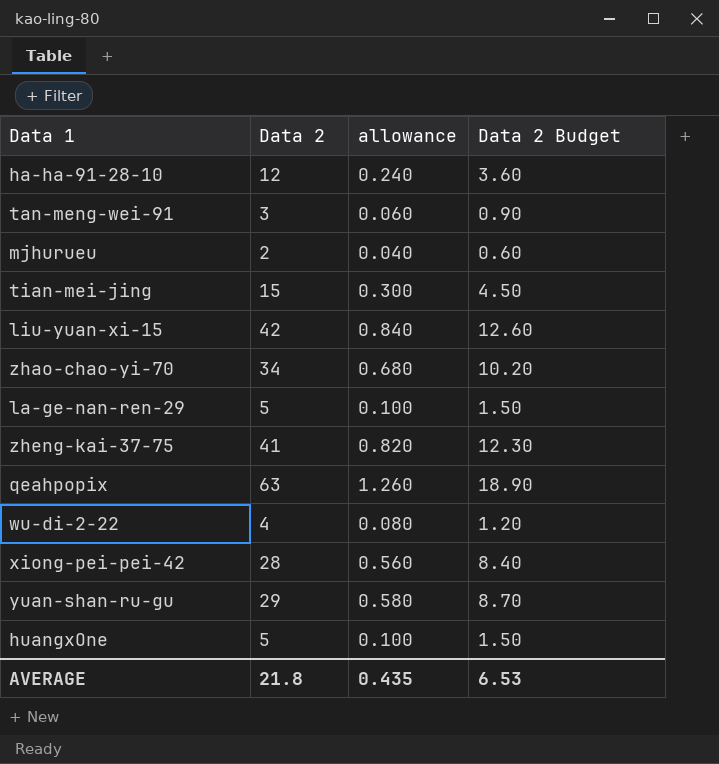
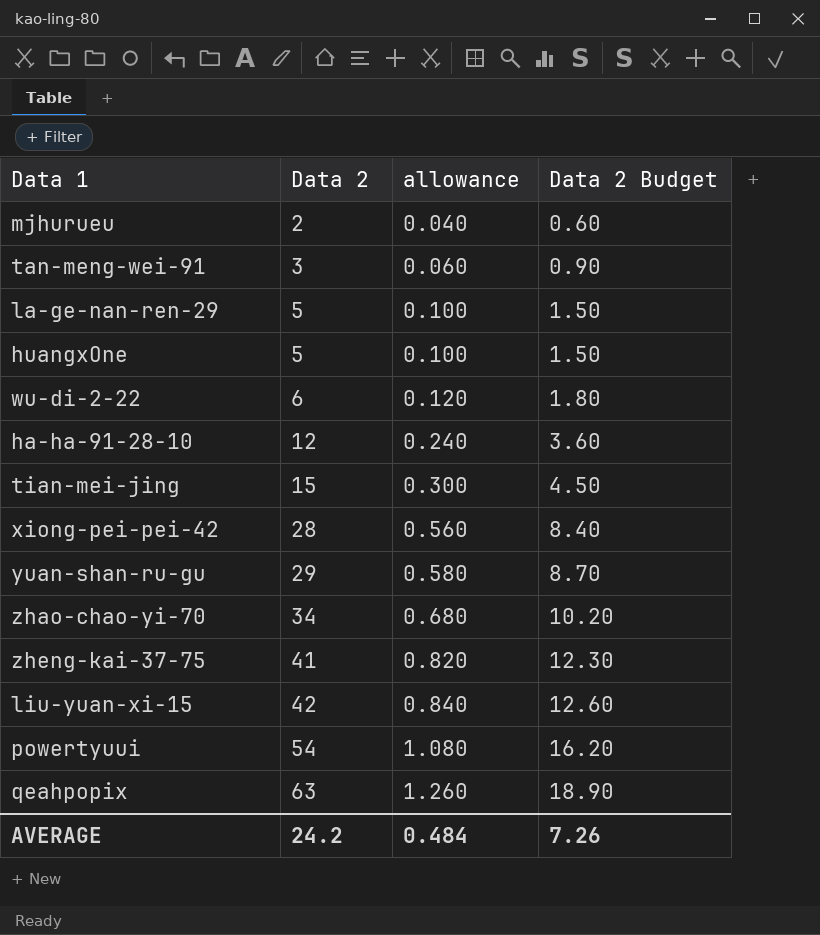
row order: none -> Data 2 ascending
wu-di-2-22 | Data 2: 4 -> 6
wu-di-2-22 | allowance: 0.080 -> 0.120
wu-di-2-22 | Data 2 Budget: 1.20 -> 1.80
row powertyuui: none -> 54 | 1.080 | 16.20
AVERAGE | Data 2: 21.8 -> 24.2
AVERAGE | allowance: 0.435 -> 0.484
AVERAGE | Data 2 Budget: 6.53 -> 7.26

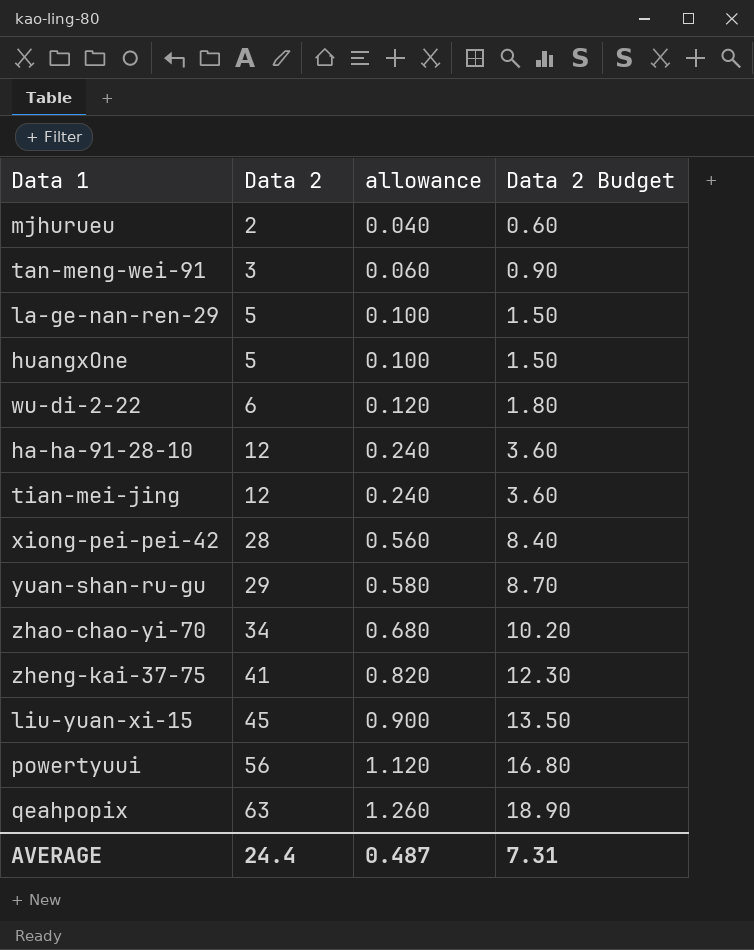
tian-mei-jing | Data 2: 15 -> 12
tian-mei-jing | allowance: 0.300 -> 0.240
tian-mei-jing | Data 2 Budget: 4.50 -> 3.60
liu-yuan-xi-15 | Data 2: 42 -> 45
liu-yuan-xi-15 | allowance: 0.840 -> 0.900
liu-yuan-xi-15 | Data 2 Budget: 12.60 -> 13.50
powertyuui | Data 2: 54 -> 56
powertyuui | allowance: 1.080 -> 1.120
powertyuui | Data 2 Budget: 16.20 -> 16.80
AVERAGE | Data 2: 24.2 -> 24.4
AVERAGE | allowance: 0.484 -> 0.487
AVERAGE | Data 2 Budget: 7.26 -> 7.31

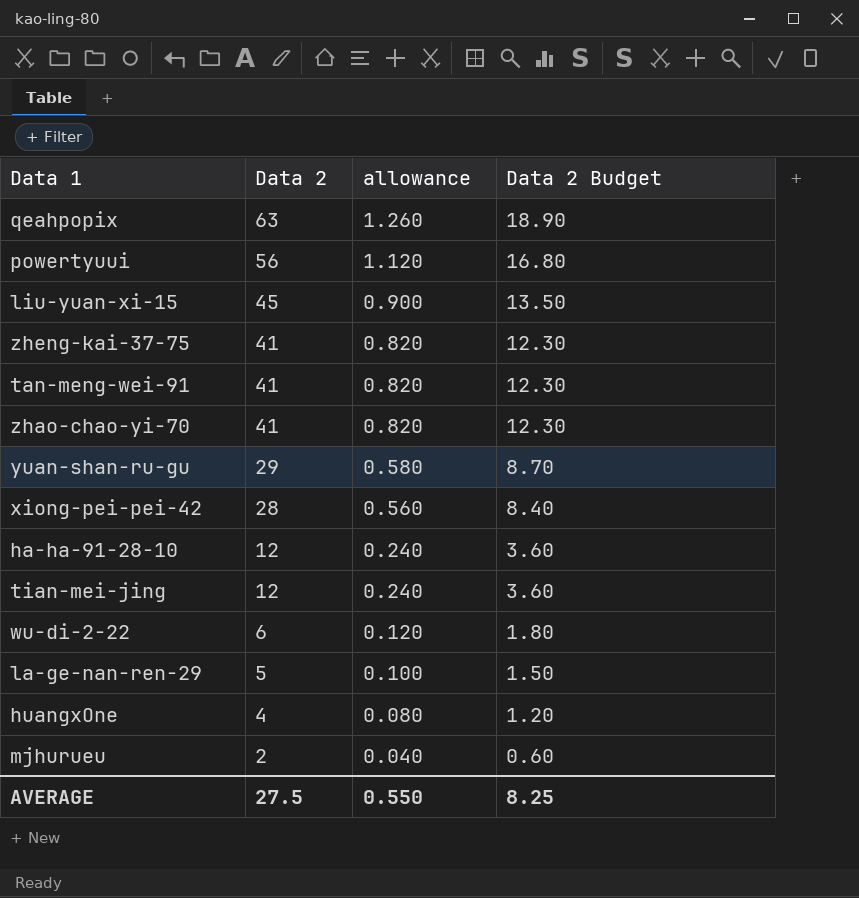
row order: Data 2 ascending -> Data 2 descending
tan-meng-wei-91 | Data 2: 3 -> 41
tan-meng-wei-91 | allowance: 0.060 -> 0.820
tan-meng-wei-91 | Data 2 Budget: 0.90 -> 12.30
zhao-chao-yi-70 | Data 2: 34 -> 41
zhao-chao-yi-70 | allowance: 0.680 -> 0.820
zhao-chao-yi-70 | Data 2 Budget: 10.20 -> 12.30
huangxOne | Data 2: 5 -> 4
huangxOne | allowance: 0.100 -> 0.080
huangxOne | Data 2 Budget: 1.50 -> 1.20
AVERAGE | Data 2: 24.4 -> 27.5
AVERAGE | allowance: 0.487 -> 0.550
AVERAGE | Data 2 Budget: 7.31 -> 8.25

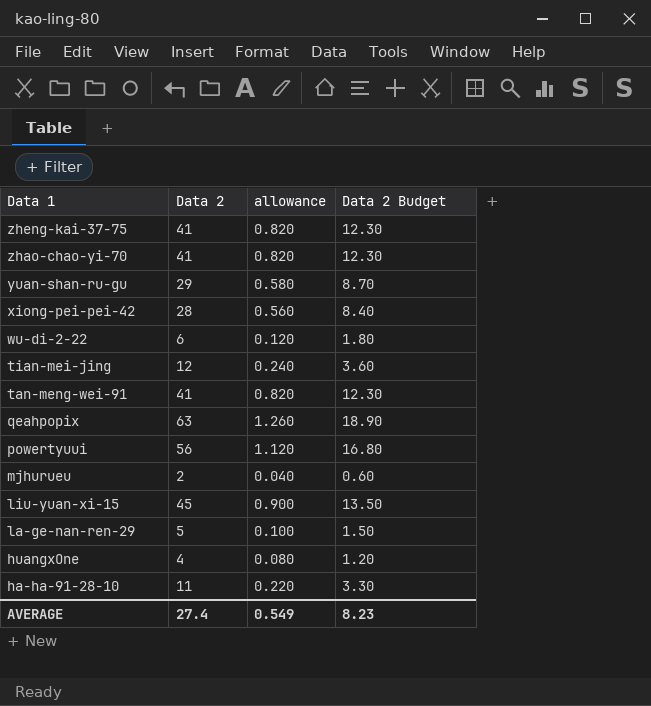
row order: Data 2 descending -> Data 1 descending
ha-ha-91-28-10 | Data 2: 12 -> 11
ha-ha-91-28-10 | allowance: 0.240 -> 0.220
ha-ha-91-28-10 | Data 2 Budget: 3.60 -> 3.30
AVERAGE | Data 2: 27.5 -> 27.4
AVERAGE | allowance: 0.550 -> 0.549
AVERAGE | Data 2 Budget: 8.25 -> 8.23

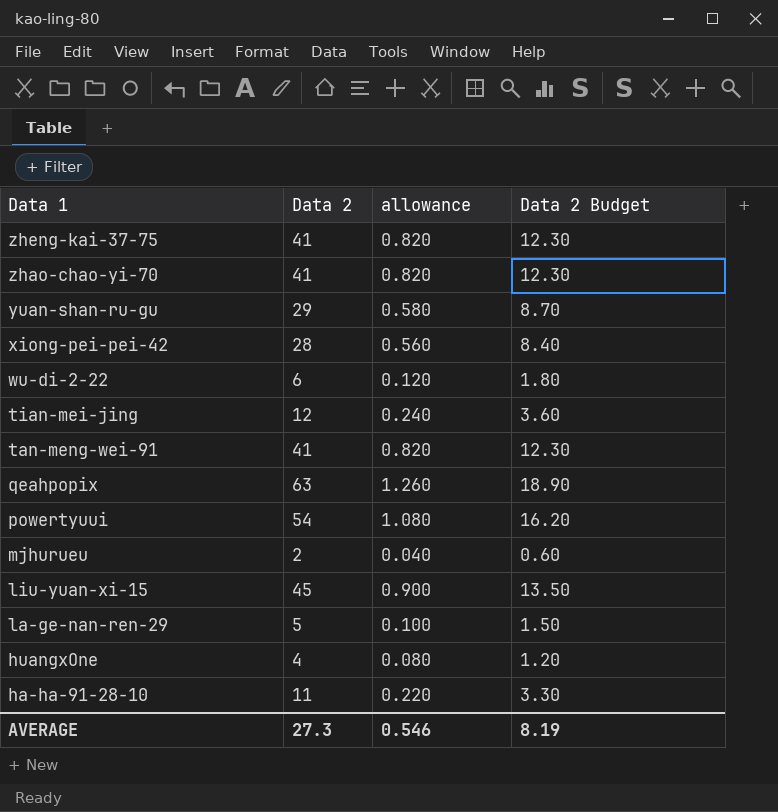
powertyuui | Data 2: 56 -> 54
powertyuui | allowance: 1.120 -> 1.080
powertyuui | Data 2 Budget: 16.80 -> 16.20
AVERAGE | Data 2: 27.4 -> 27.3
AVERAGE | allowance: 0.549 -> 0.546
AVERAGE | Data 2 Budget: 8.23 -> 8.19

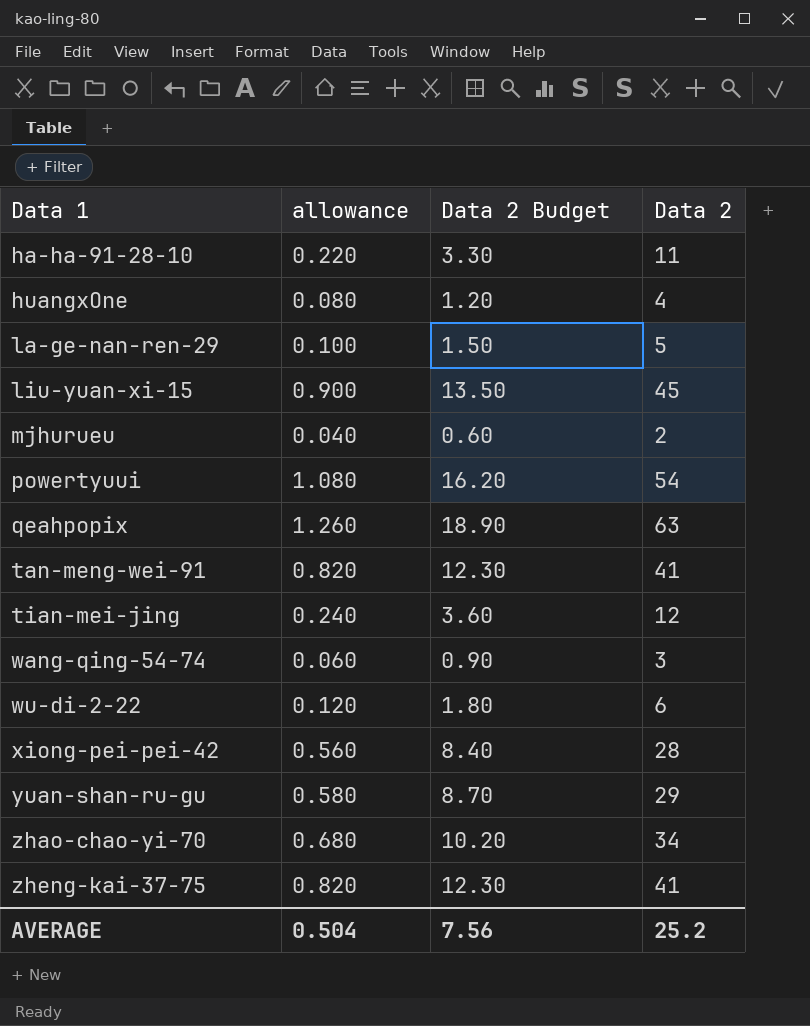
row order: Data 1 descending -> Data 1 ascending
column Data 2 | position: 2 -> 4
row wang-qing-54-74: none -> 0.060 | 0.90 | 3
zhao-chao-yi-70 | allowance: 0.820 -> 0.680
zhao-chao-yi-70 | Data 2 Budget: 12.30 -> 10.20
zhao-chao-yi-70 | Data 2: 41 -> 34
AVERAGE | allowance: 0.546 -> 0.504
AVERAGE | Data 2 Budget: 8.19 -> 7.56
AVERAGE | Data 2: 27.3 -> 25.2

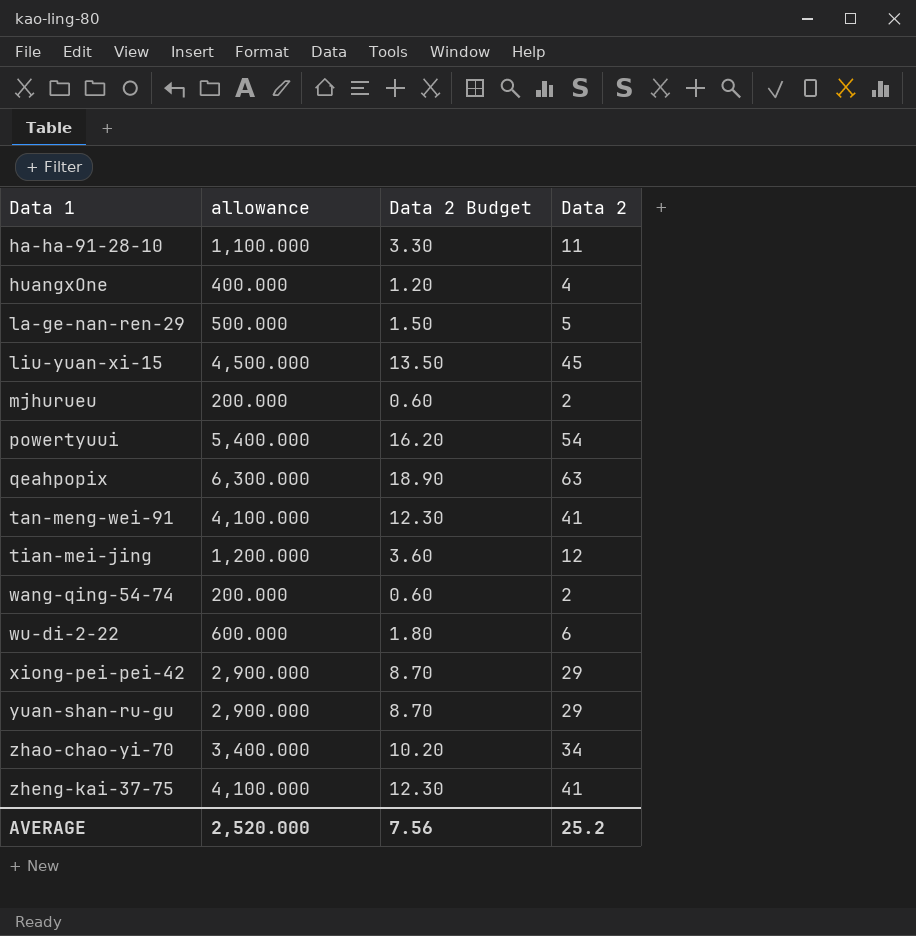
column allowance | formula: [Data 2] * 0.02 -> [Data 2] * 100
wang-qing-54-74 | Data 2 Budget: 0.90 -> 0.60
wang-qing-54-74 | Data 2: 3 -> 2
xiong-pei-pei-42 | Data 2 Budget: 8.40 -> 8.70
xiong-pei-pei-42 | Data 2: 28 -> 29
AVERAGE | allowance: 0.504 -> 2,520.000

